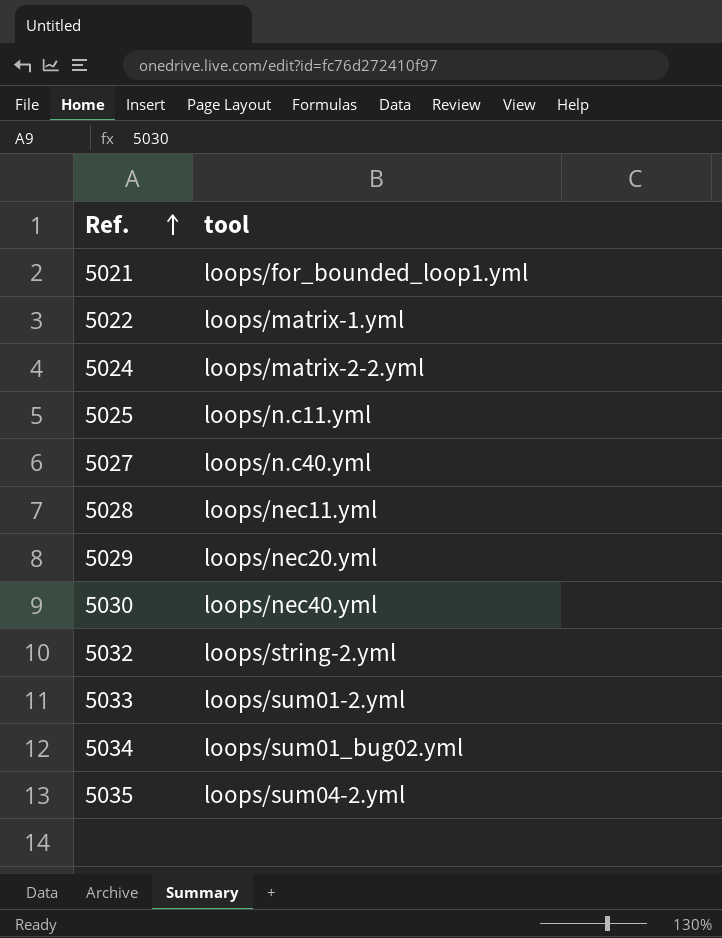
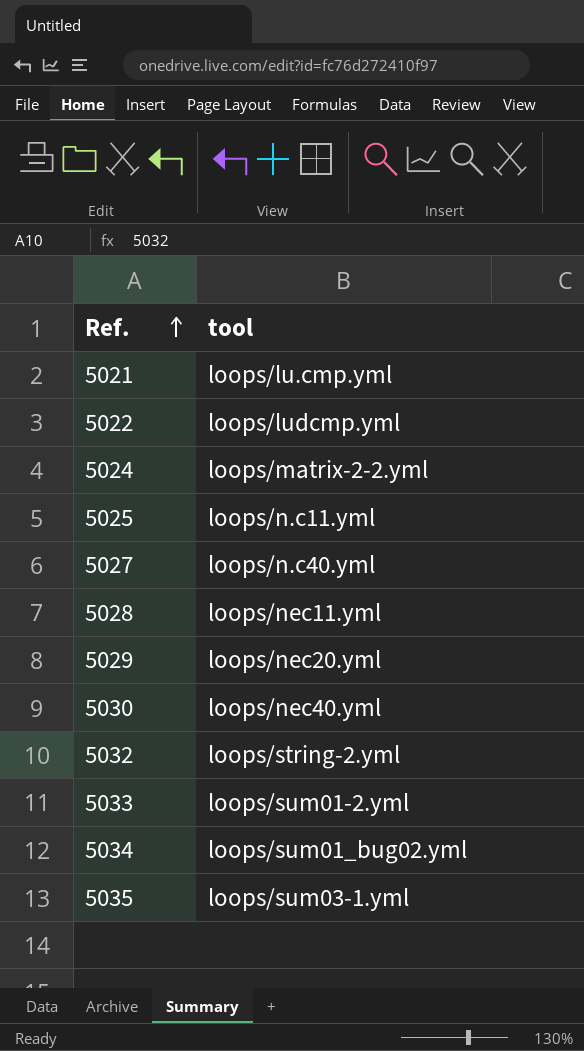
5021 | tool: loops/for_bounded_loop1.yml -> loops/lu.cmp.yml
5022 | tool: loops/matrix-1.yml -> loops/ludcmp.yml
5035 | tool: loops/sum04-2.yml -> loops/sum03-1.yml

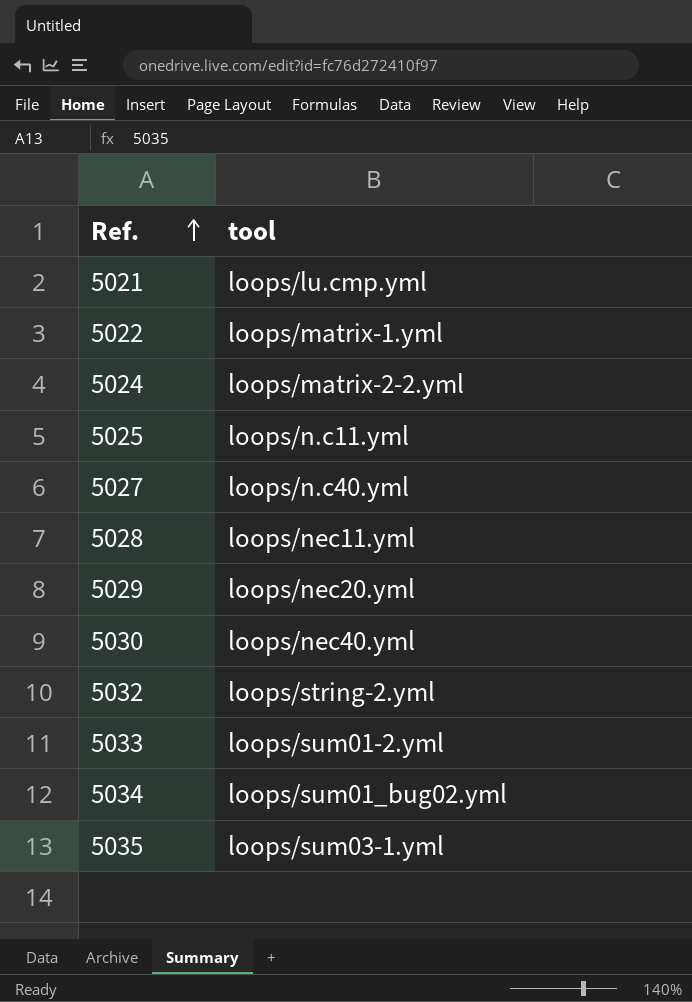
5022 | tool: loops/ludcmp.yml -> loops/matrix-1.yml

